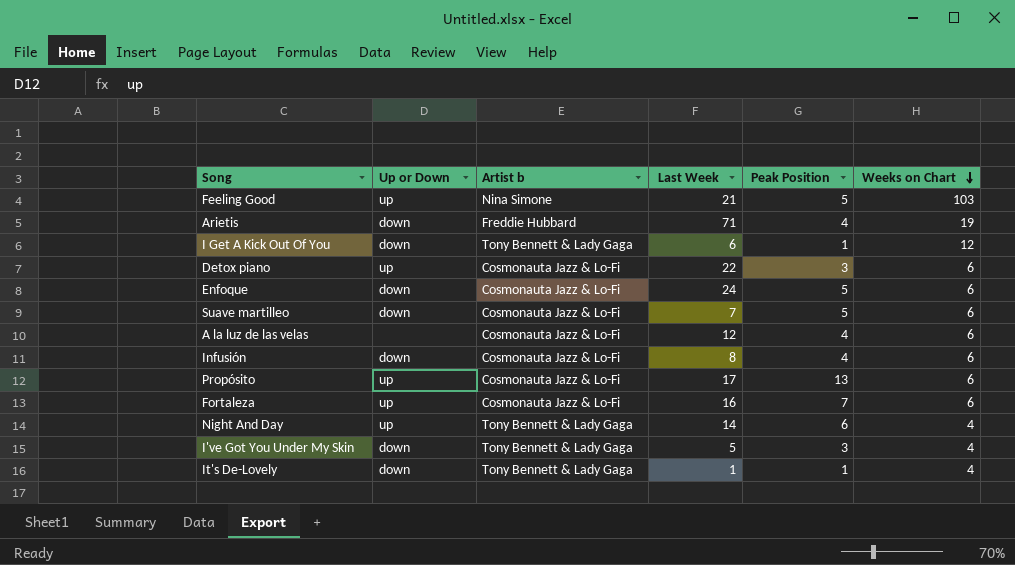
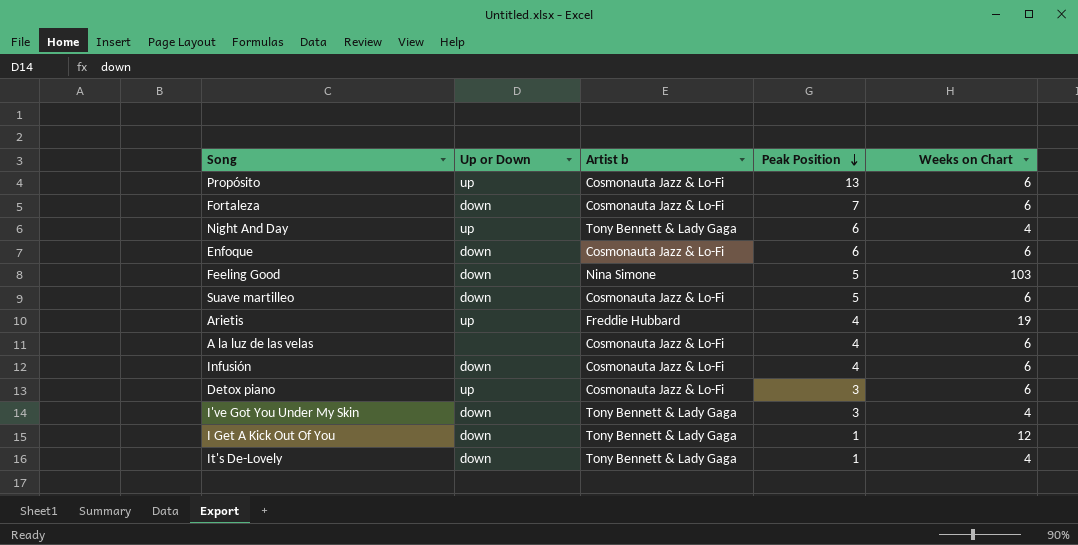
row order: Weeks on Chart descending -> Peak Position descending
column Last Week | position: 4 -> none
Fortaleza | Up or Down: up -> down
Enfoque | Peak Position: 5 -> 6
Feeling Good | Up or Down: up -> down
Arietis | Up or Down: down -> up

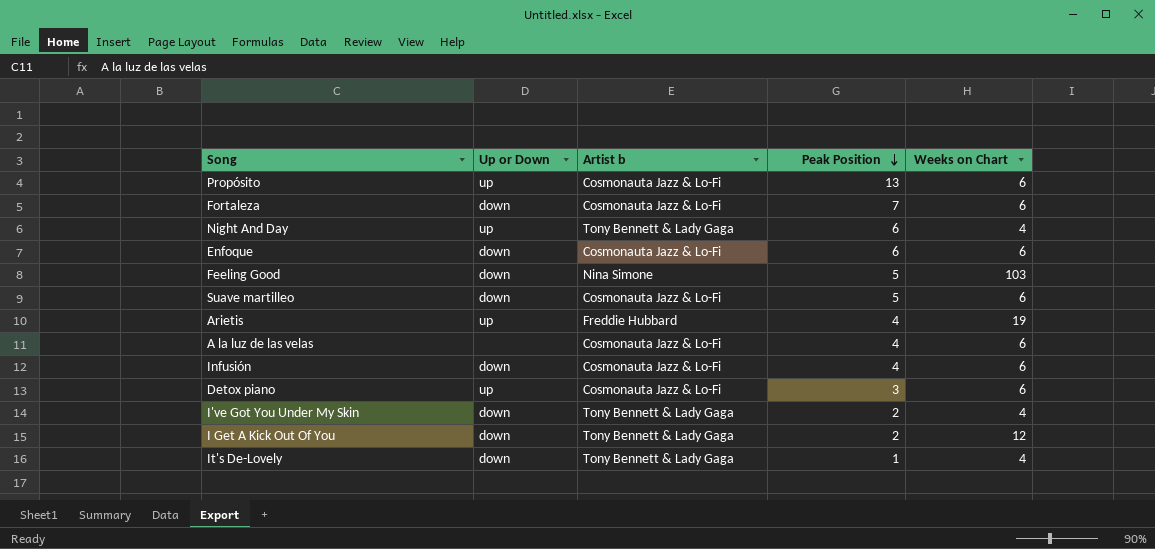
I've Got You Under My Skin | Peak Position: 3 -> 2
I Get A Kick Out Of You | Peak Position: 1 -> 2

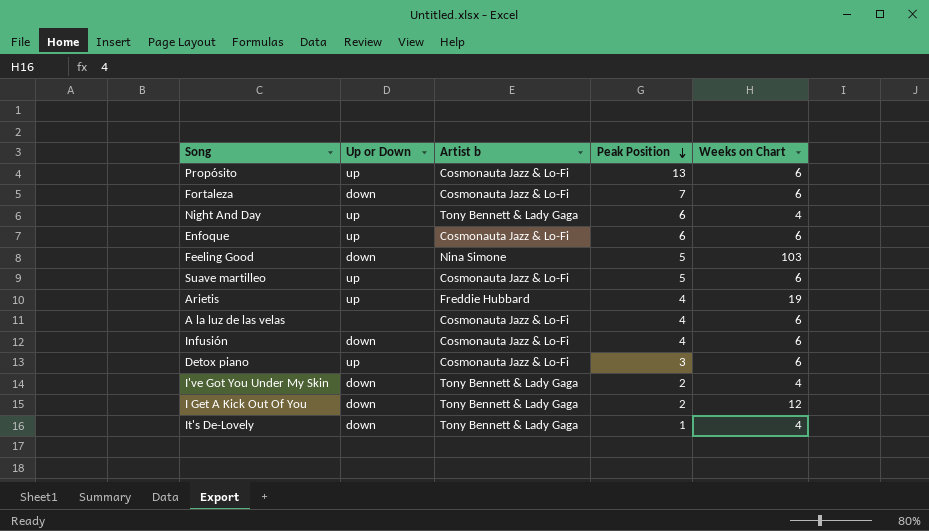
Enfoque | Up or Down: down -> up
Suave martilleo | Up or Down: down -> up

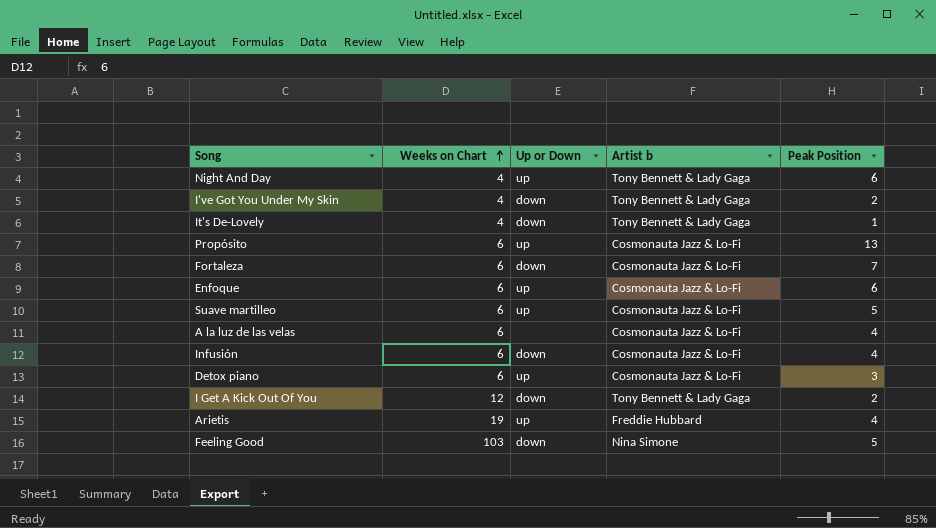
row order: Peak Position descending -> Weeks on Chart ascending
column Weeks on Chart | position: 5 -> 2

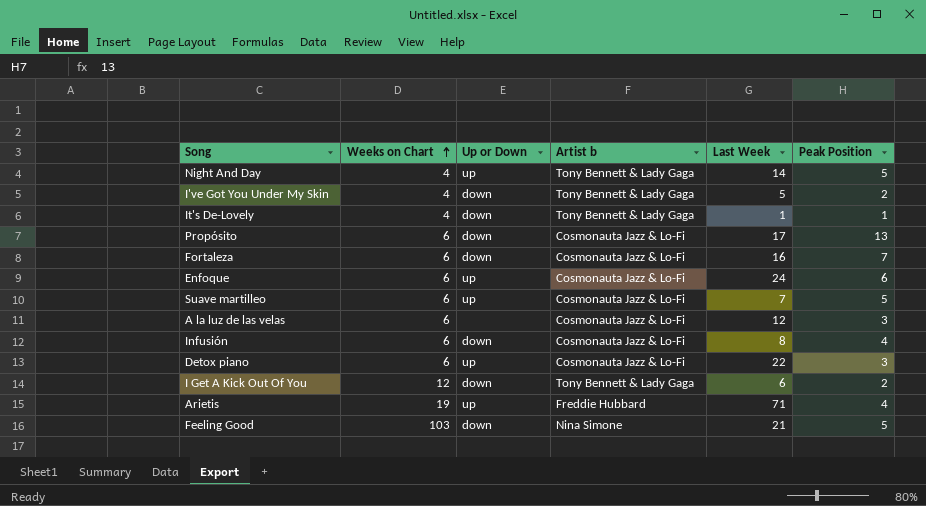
column Last Week | position: none -> 5
Night And Day | Peak Position: 6 -> 5
Propósito | Up or Down: up -> down
A la luz de las velas | Peak Position: 4 -> 3

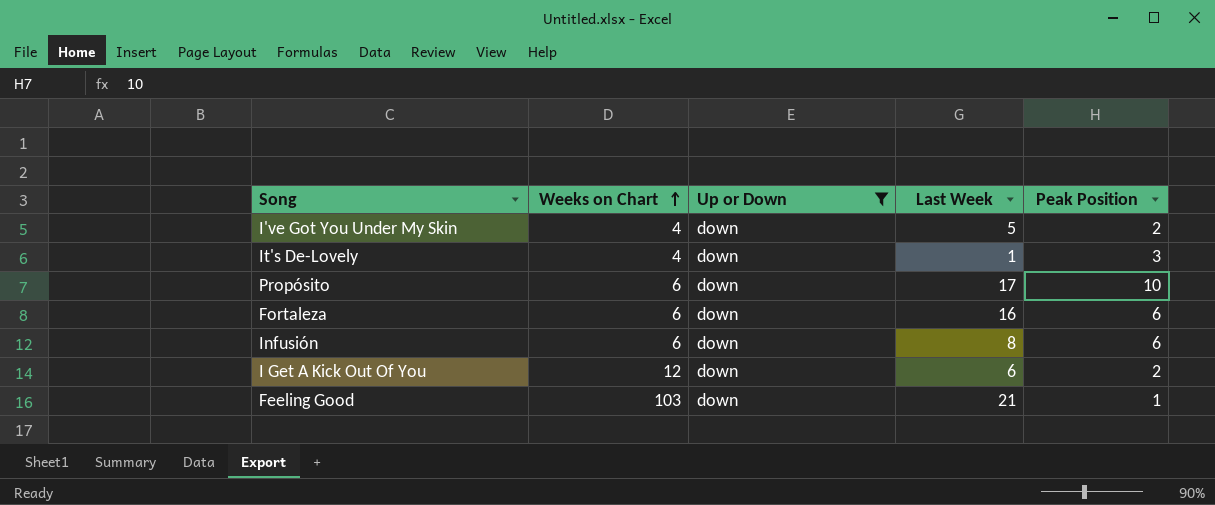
filter: none -> Up or Down = down
column Artist b | position: 4 -> none
It's De-Lovely | Peak Position: 1 -> 3
Propósito | Peak Position: 13 -> 10
Fortaleza | Peak Position: 7 -> 6
Infusión | Peak Position: 4 -> 6
Feeling Good | Peak Position: 5 -> 1

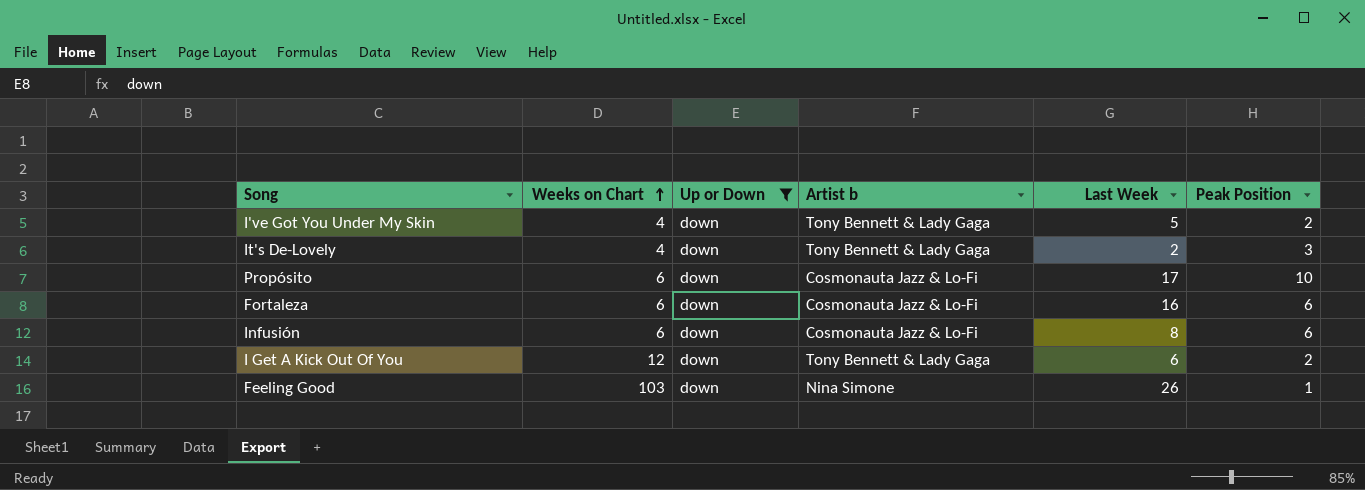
column Artist b | position: none -> 4
It's De-Lovely | Last Week: 1 -> 2
Feeling Good | Last Week: 21 -> 26

